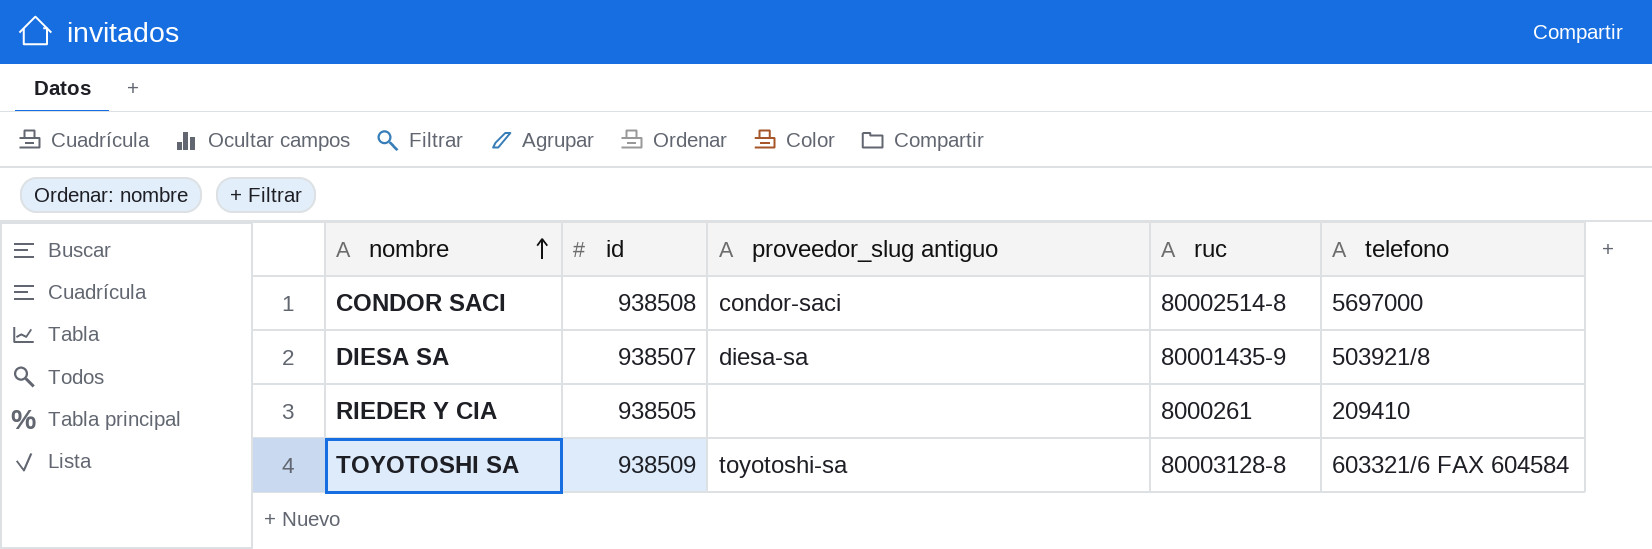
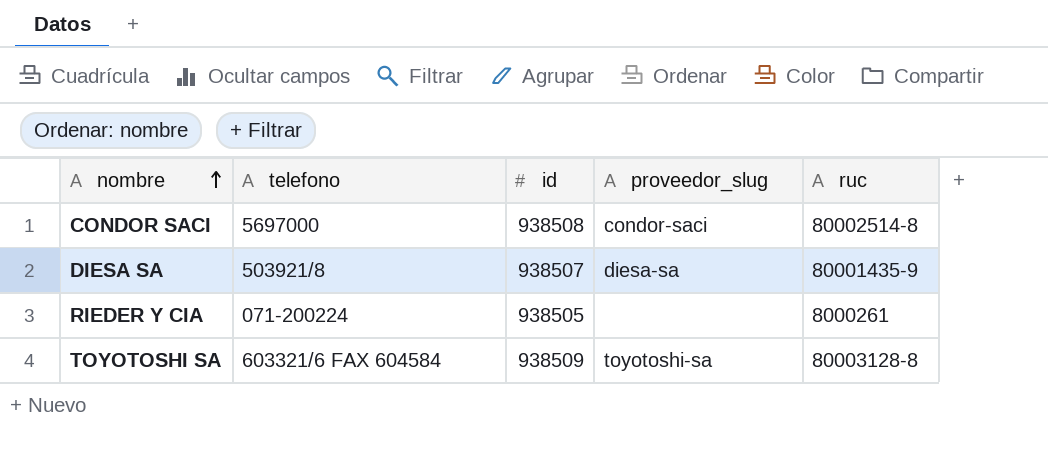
column telefono | position: 5 -> 2
column name: proveedor_slug antiguo -> proveedor_slug
RIEDER Y CIA | telefono: 209410 -> 071-200224

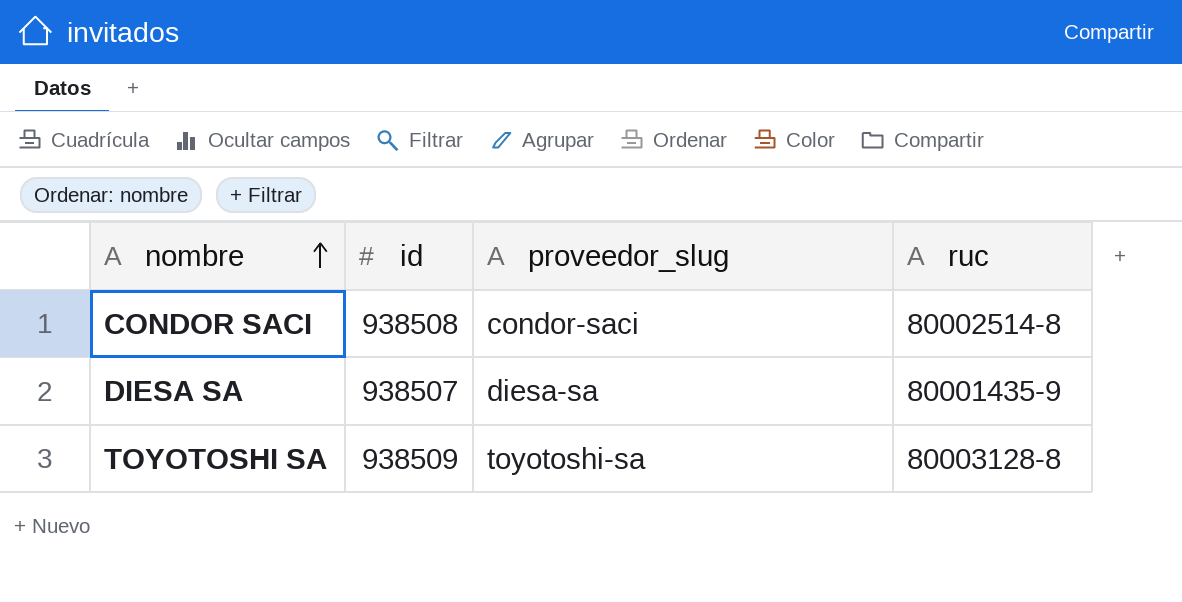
column telefono | position: 2 -> none
row RIEDER Y CIA: 071-200224 | 938505 | none | 8000261 -> none

